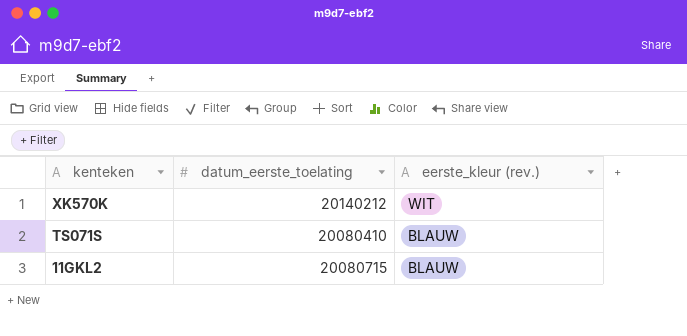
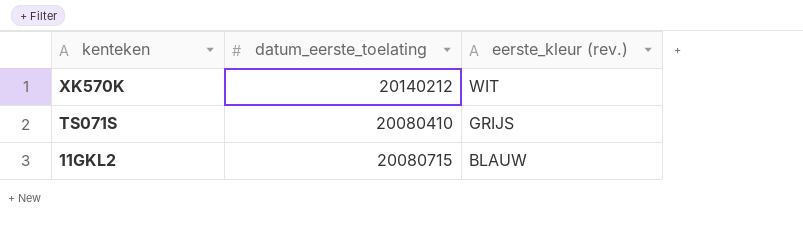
TS071S | eerste_kleur (rev.): BLAUW -> GRIJS

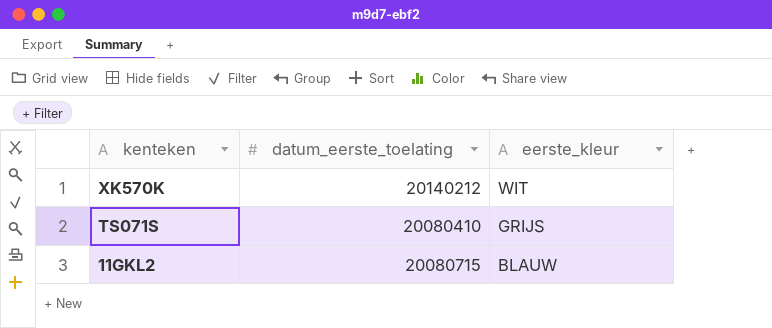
column name: eerste_kleur (rev.) -> eerste_kleur

